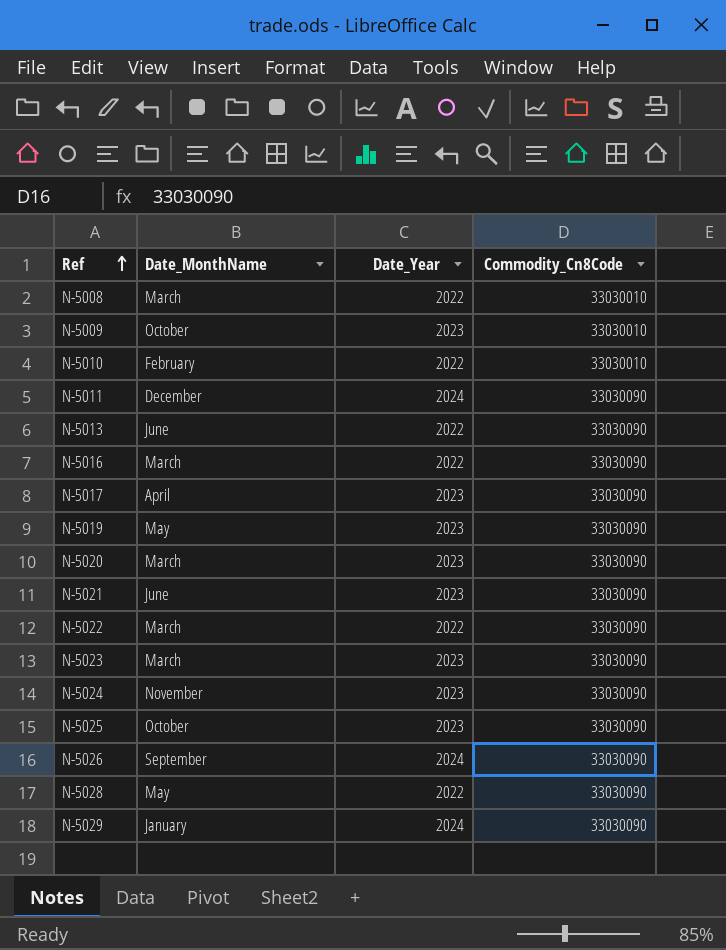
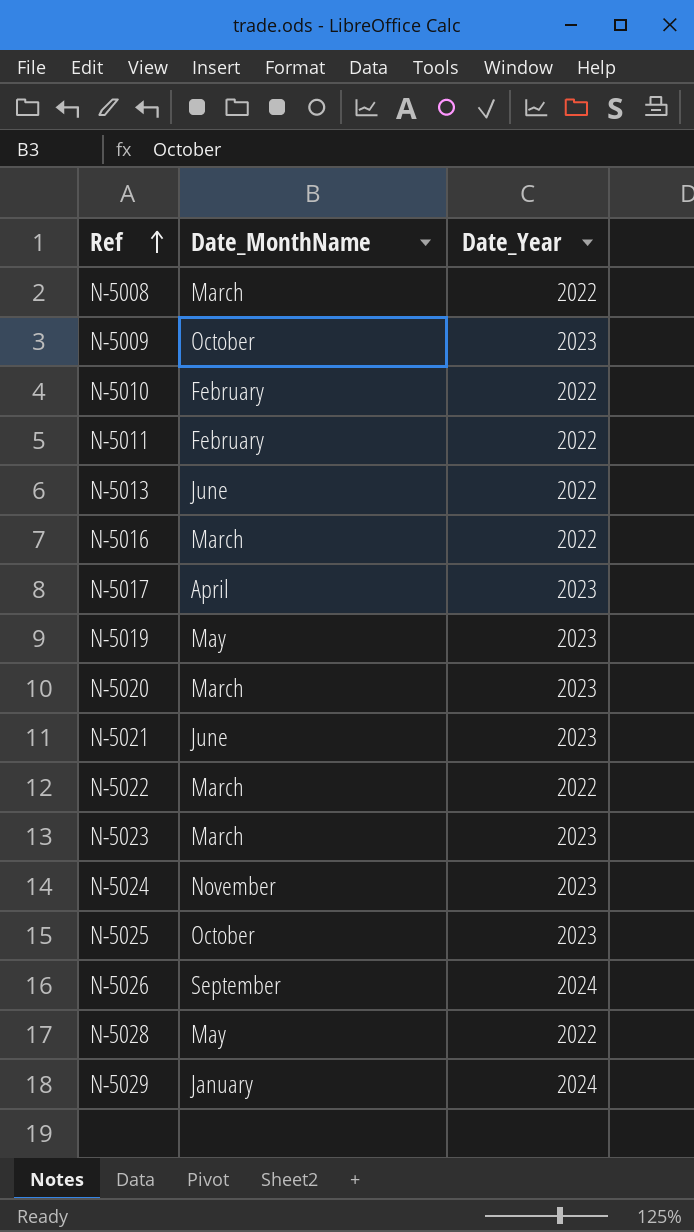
column Commodity_Cn8Code | position: 4 -> none
N-5011 | Date_MonthName: December -> February
N-5011 | Date_Year: 2024 -> 2022

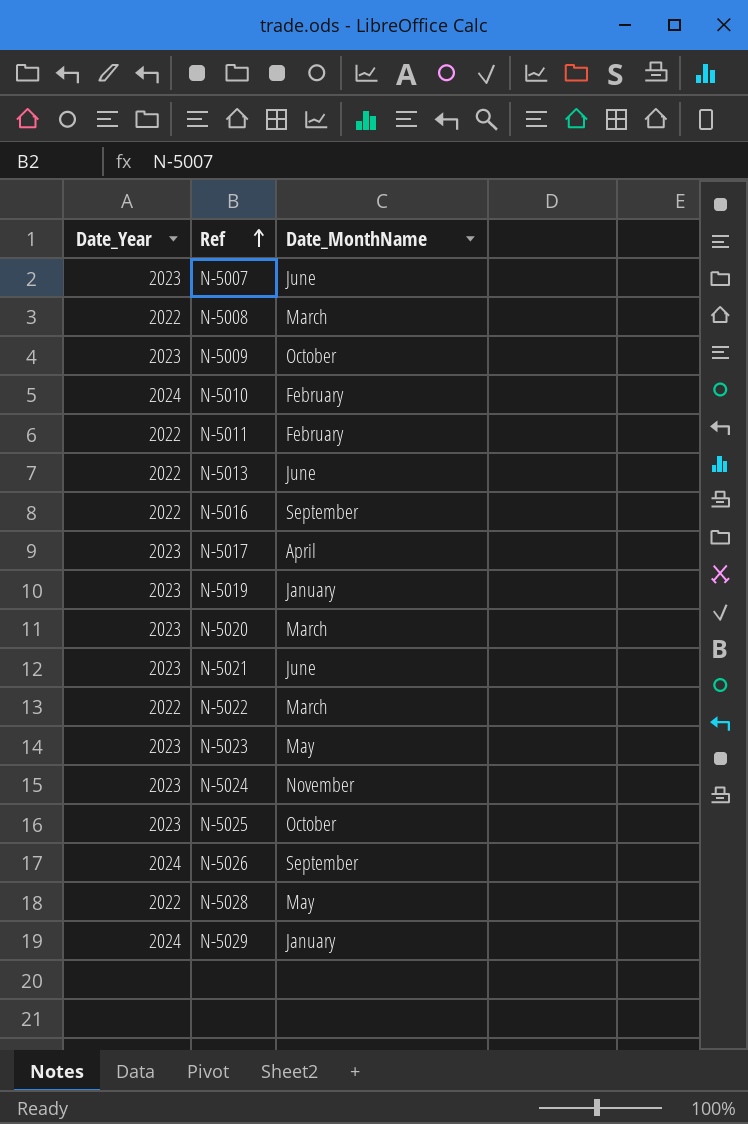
column Date_Year | position: 3 -> 1
row N-5007: none -> 2023 | June
N-5010 | Date_Year: 2022 -> 2024
N-5016 | Date_MonthName: March -> September
N-5019 | Date_MonthName: May -> January
N-5023 | Date_MonthName: March -> May

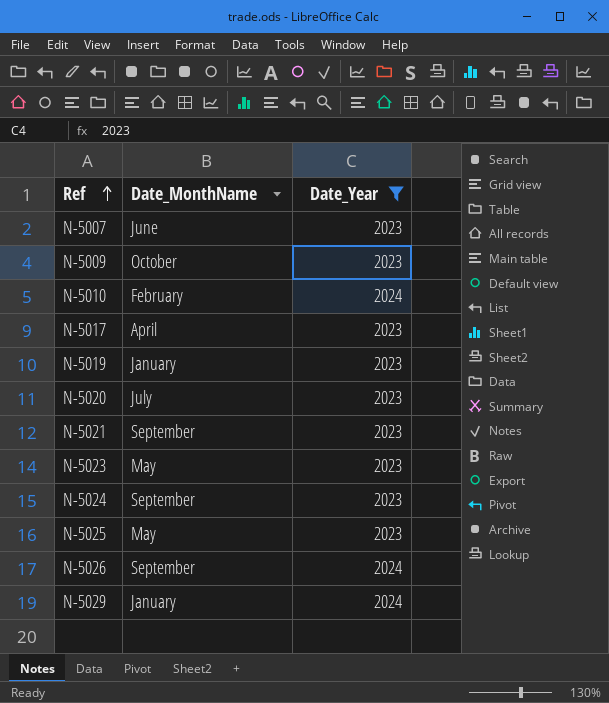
filter: none -> Date_Year != 2022
column Date_Year | position: 1 -> 3
N-5020 | Date_MonthName: March -> July
N-5021 | Date_MonthName: June -> September
N-5024 | Date_MonthName: November -> September
N-5025 | Date_MonthName: October -> May

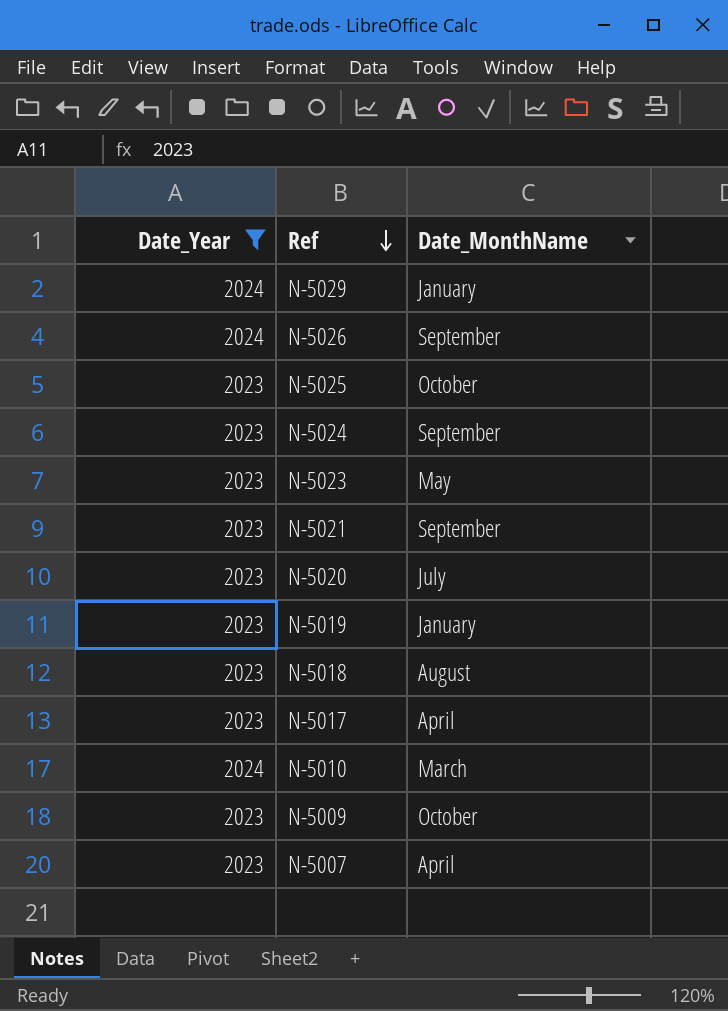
row order: Ref ascending -> Ref descending
column Date_Year | position: 3 -> 1
N-5025 | Date_MonthName: May -> October
row N-5018: none -> 2023 | August
N-5010 | Date_MonthName: February -> March
N-5007 | Date_MonthName: June -> April

